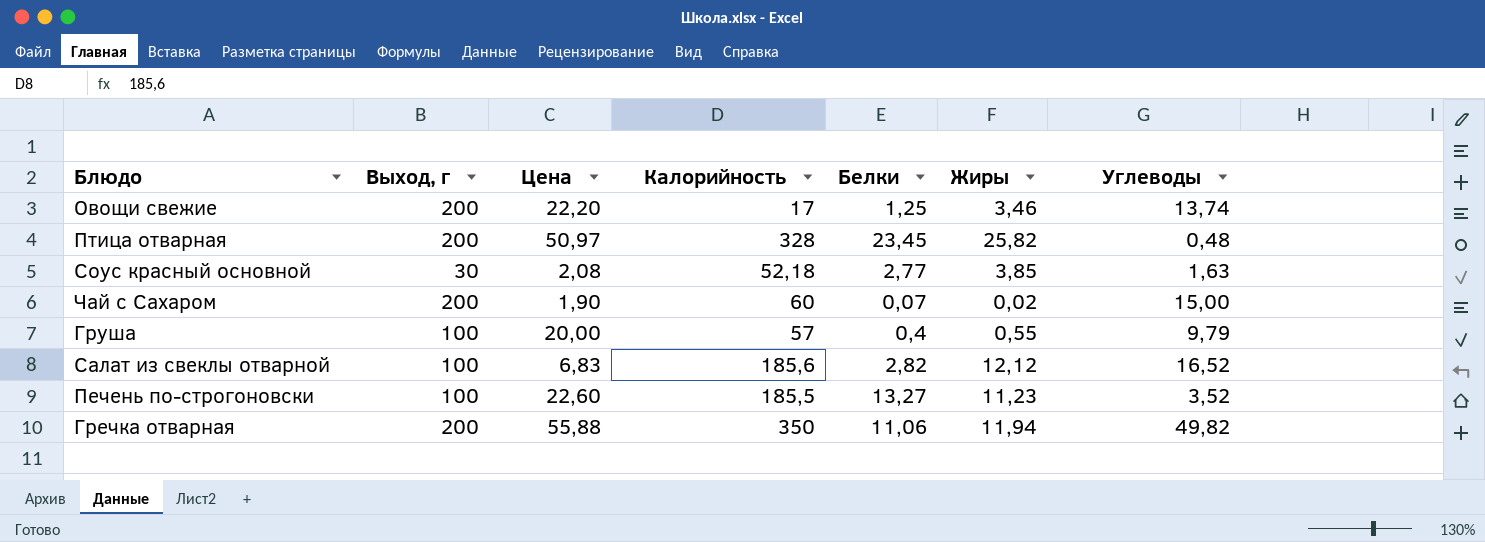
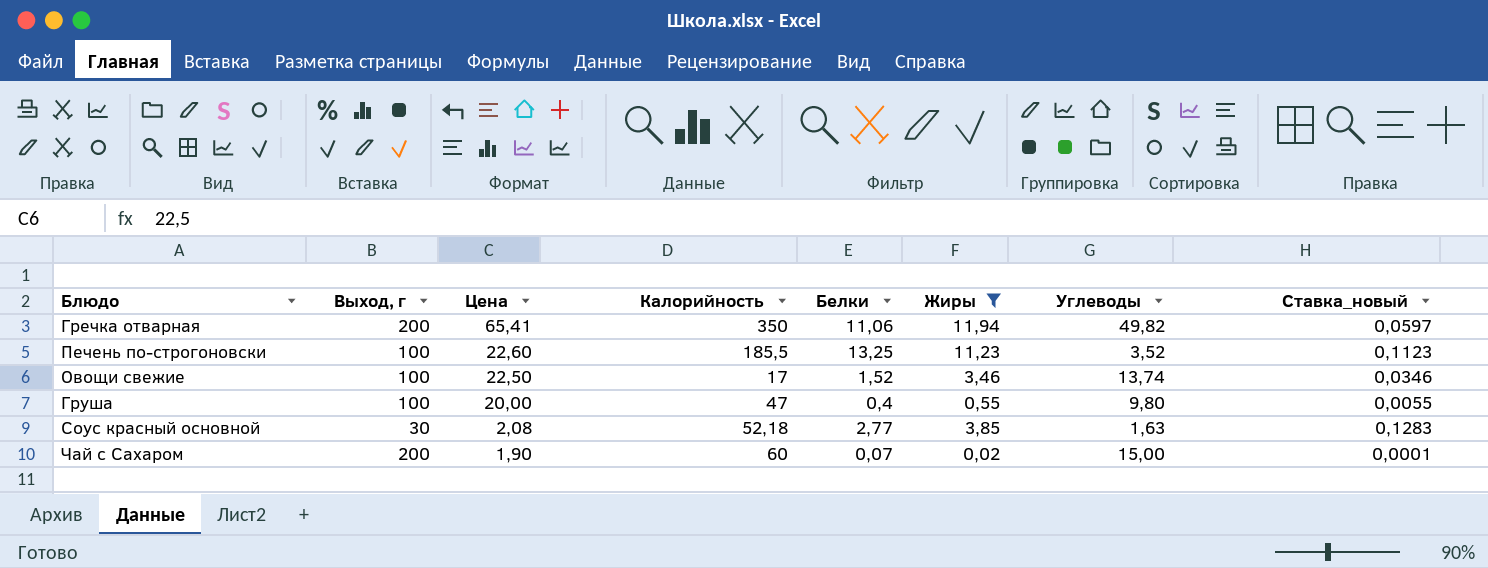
filter: none -> Жиры <= 11,94
row order: none -> Цена descending
column Ставка_новый | formula: none -> [Жиры] / [Выход, г]
Гречка отварная | Цена: 55,88 -> 65,41
Печень по-строгоновски | Белки: 13,27 -> 13,25
Овощи свежие | Выход, г: 200 -> 100
Овощи свежие | Цена: 22,20 -> 22,50
Овощи свежие | Белки: 1,25 -> 1,52
Груша | Калорийность: 57 -> 47
Груша | Углеводы: 9,79 -> 9,80

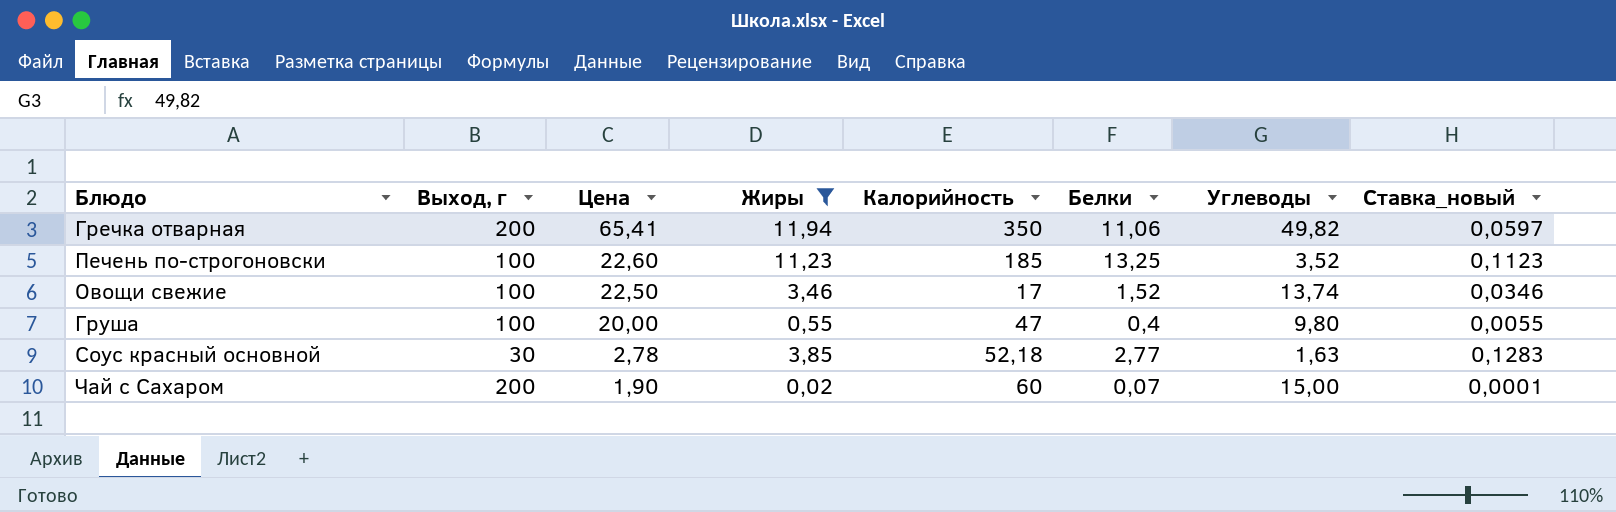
column Жиры | position: 6 -> 4
Печень по-строгоновски | Калорийность: 185,5 -> 185
Соус красный основной | Цена: 2,08 -> 2,78

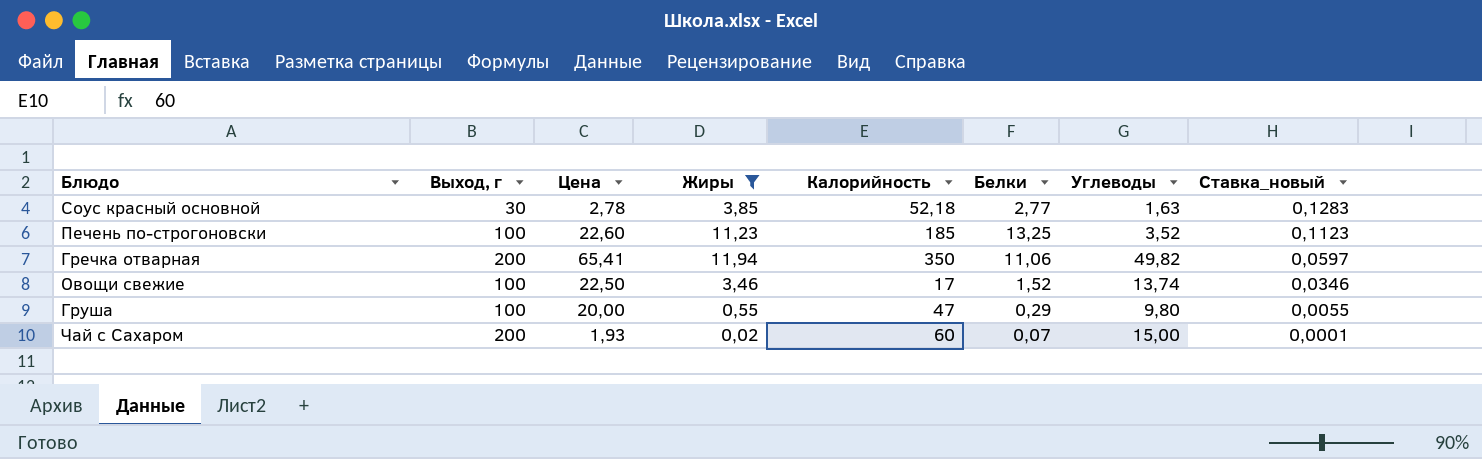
row order: Цена descending -> Ставка_новый descending
Груша | Белки: 0,4 -> 0,29
Чай с Сахаром | Цена: 1,90 -> 1,93

